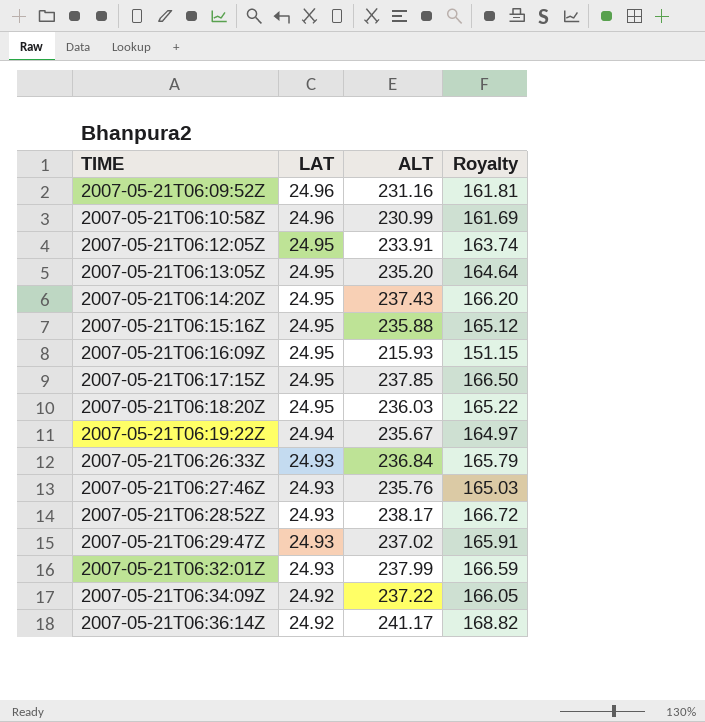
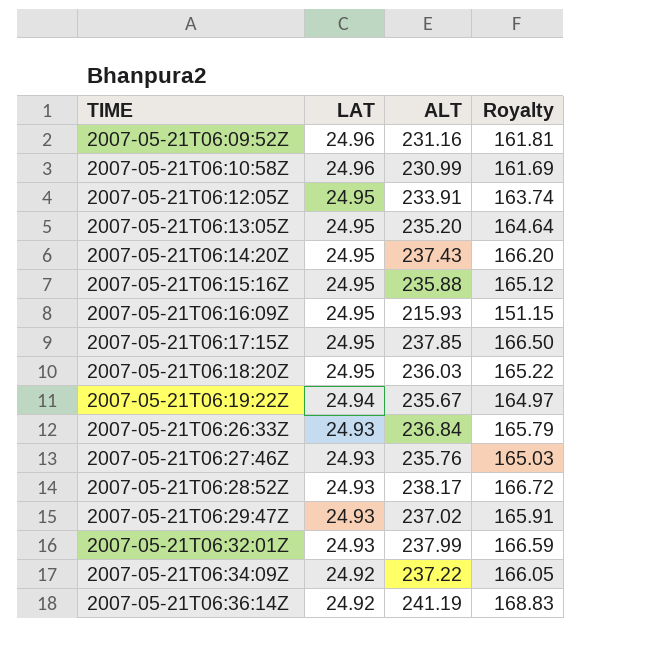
2007-05-21T06:36:14Z | ALT: 241.17 -> 241.19
2007-05-21T06:36:14Z | Royalty: 168.82 -> 168.83

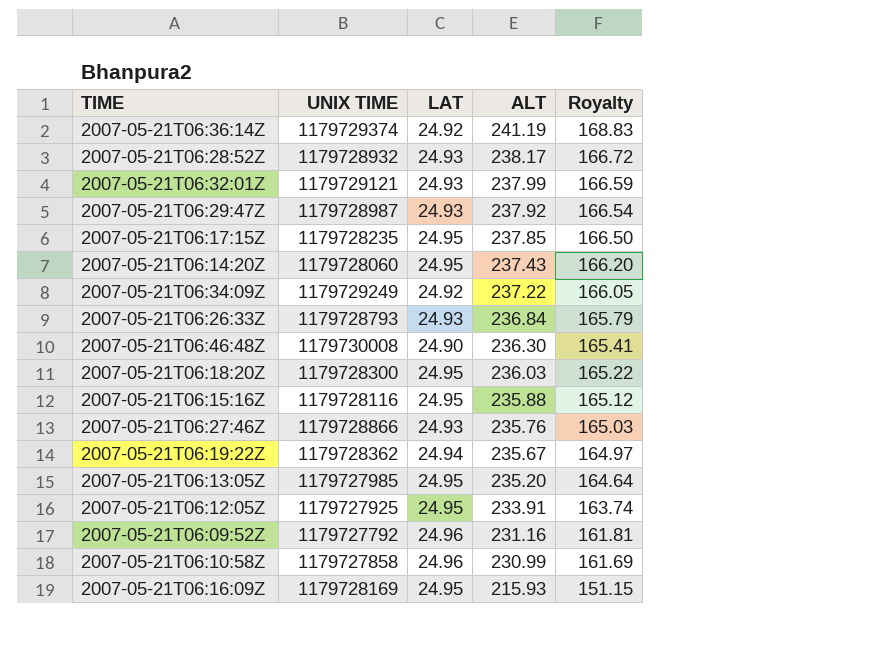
row order: TIME ascending -> ALT descending
column UNIX TIME | position: none -> 2
2007-05-21T06:29:47Z | ALT: 237.02 -> 237.92
2007-05-21T06:29:47Z | Royalty: 165.91 -> 166.54
row 2007-05-21T06:46:48Z: none -> 1179730008 | 24.90 | 236.30 | 165.41

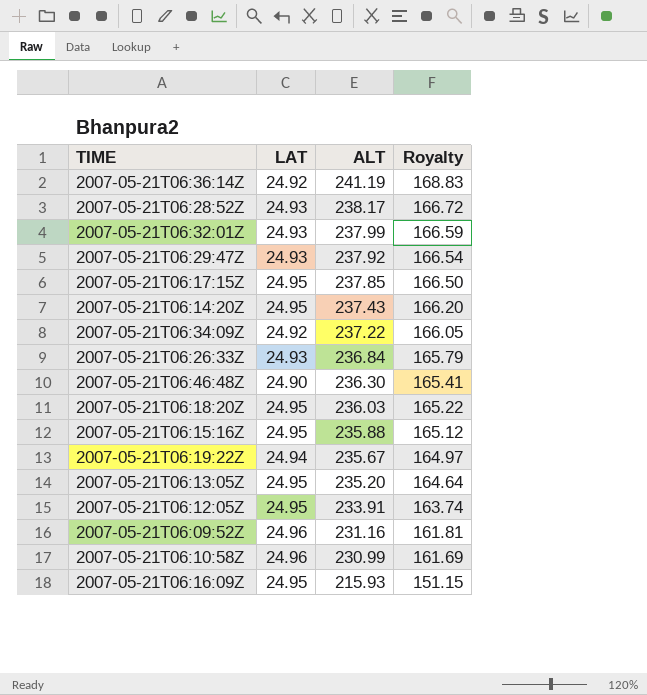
column UNIX TIME | position: 2 -> none
row 2007-05-21T06:27:46Z: 1179728866 | 24.93 | 235.76 | 165.03 -> none

